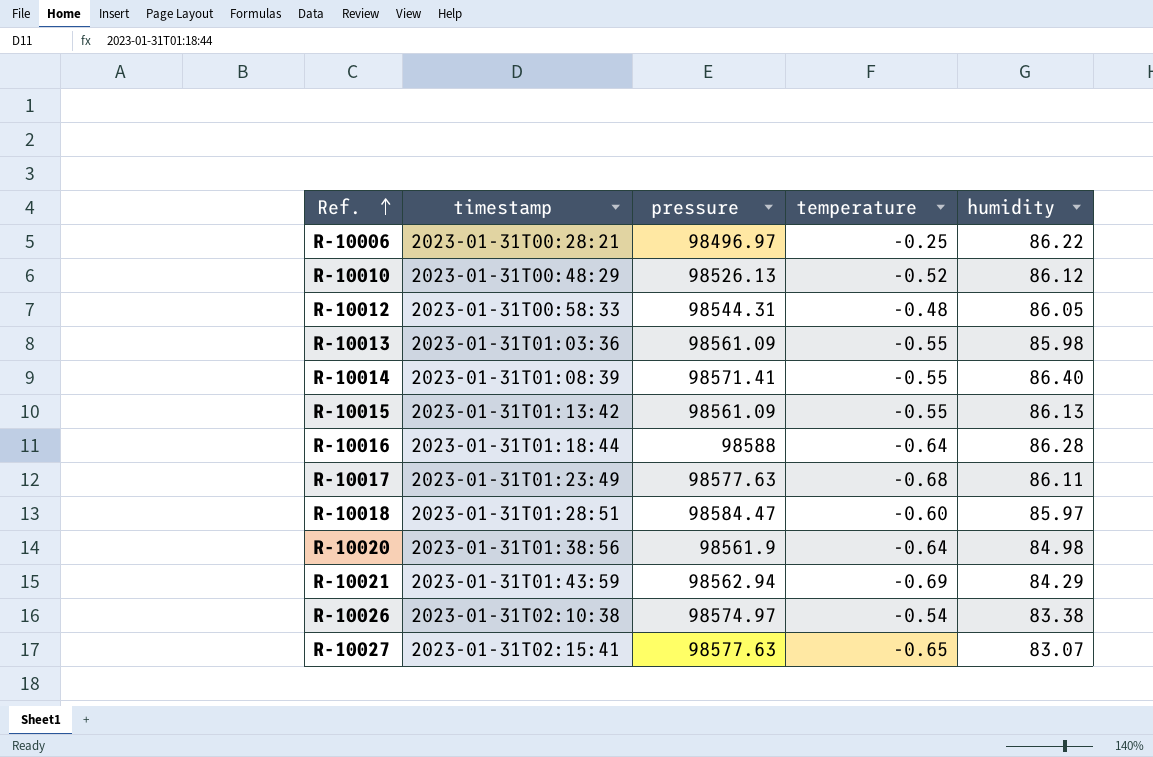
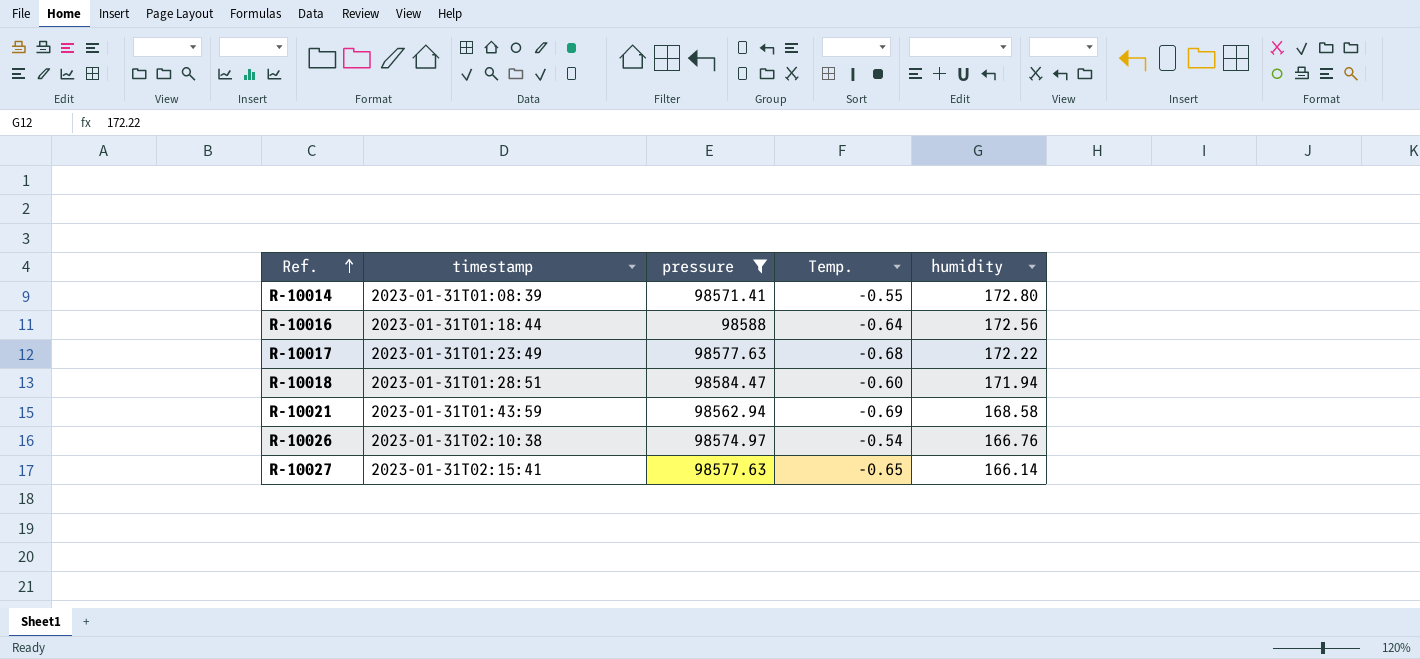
filter: none -> pressure >= 98562.94
column name: temperature -> Temp.
R-10014 | humidity: 86.40 -> 172.80
R-10016 | humidity: 86.28 -> 172.56
R-10017 | humidity: 86.11 -> 172.22
R-10018 | humidity: 85.97 -> 171.94
R-10021 | humidity: 84.29 -> 168.58
R-10026 | humidity: 83.38 -> 166.76
R-10027 | humidity: 83.07 -> 166.14

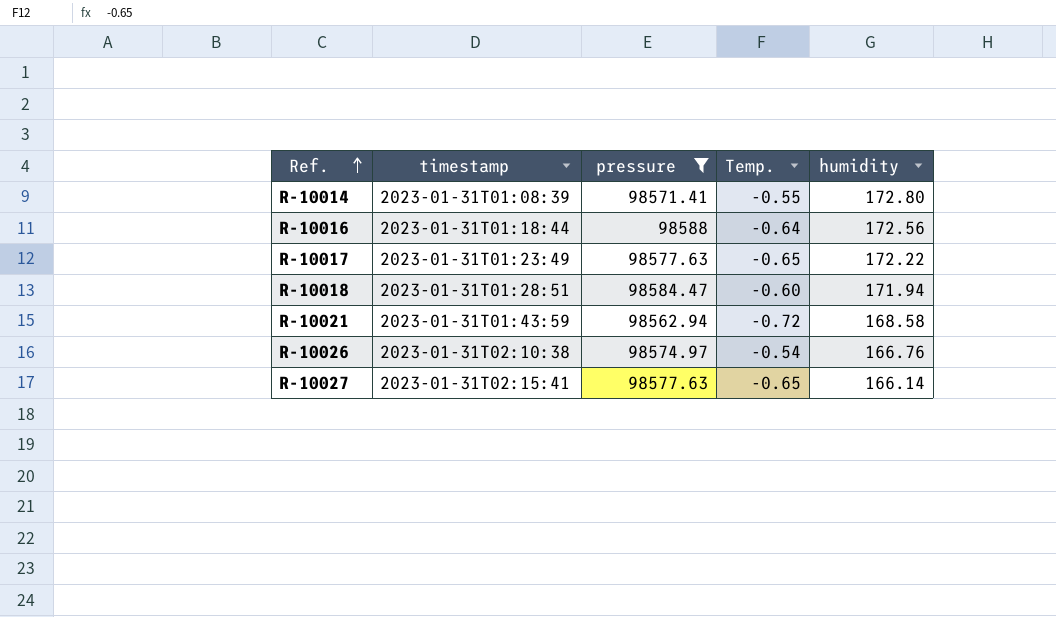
R-10017 | Temp.: -0.68 -> -0.65
R-10021 | Temp.: -0.69 -> -0.72

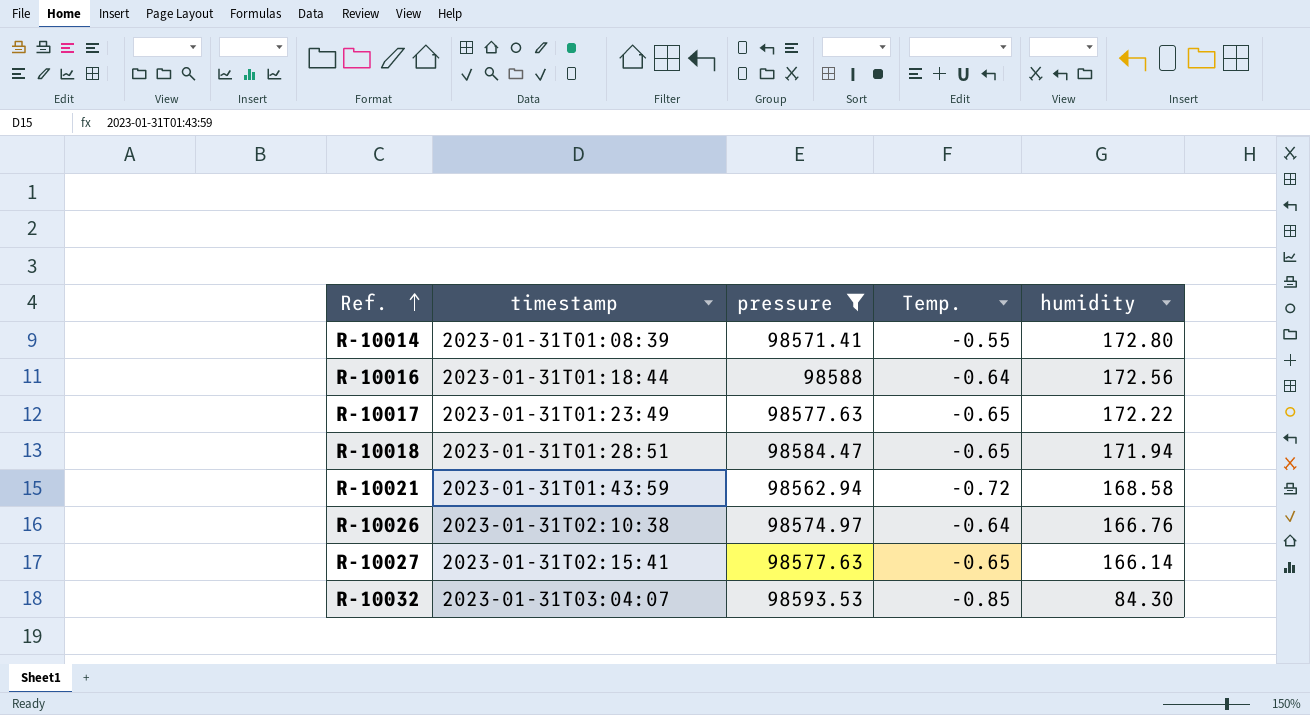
R-10018 | Temp.: -0.60 -> -0.65
R-10026 | Temp.: -0.54 -> -0.64
row R-10032: none -> 2023-01-31T03:04:07 | 98593.53 | -0.85 | 84.30

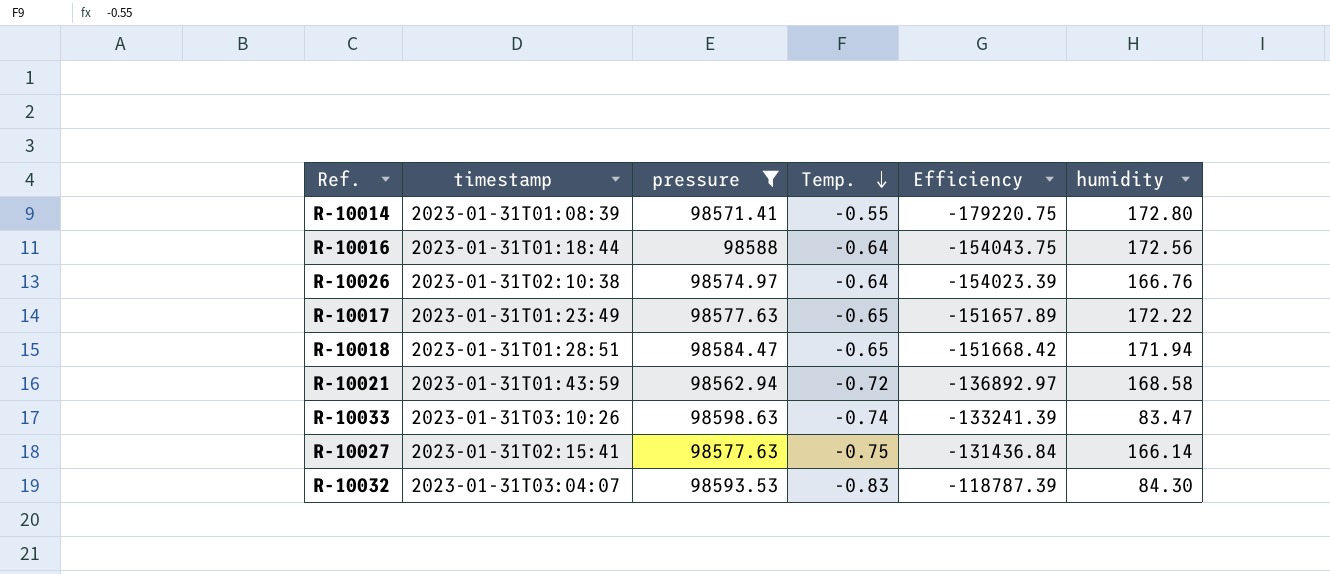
row order: Ref. ascending -> Temp. descending
column Efficiency | formula: none -> [pressure] / [Temp.]
row R-10033: none -> 2023-01-31T03:10:26 | 98598.63 | -0.74 | -133241.39 | 83.47
R-10027 | Temp.: -0.65 -> -0.75
R-10032 | Temp.: -0.85 -> -0.83

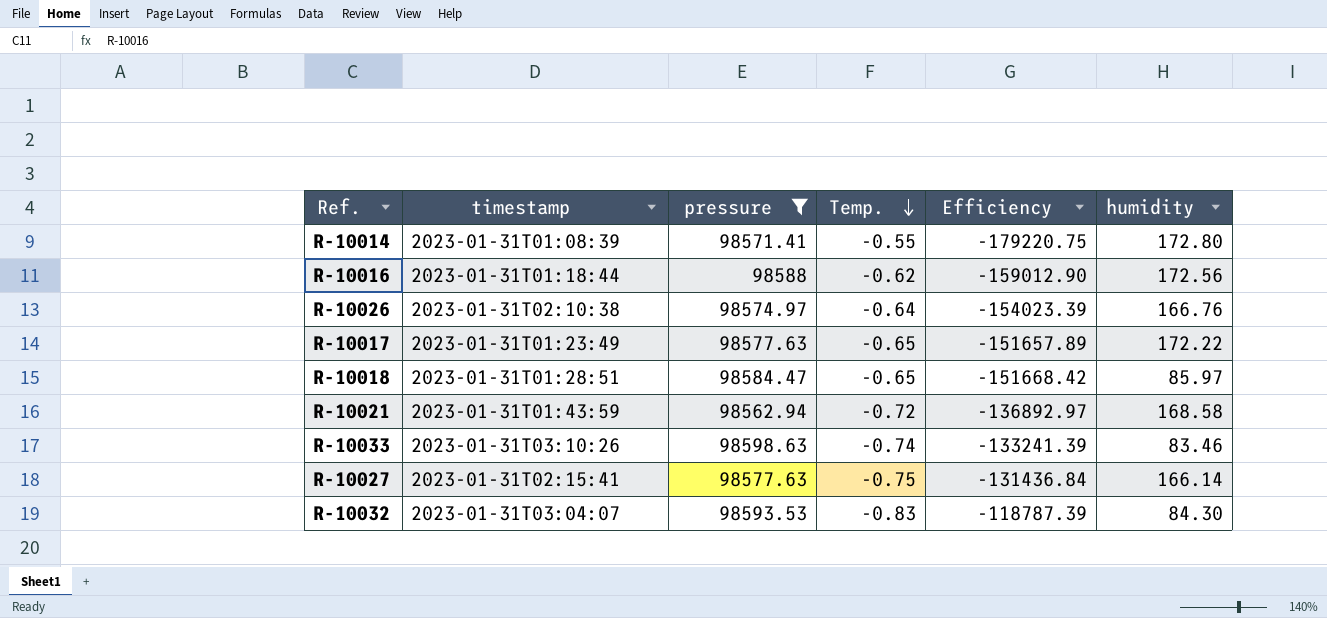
R-10016 | Temp.: -0.64 -> -0.62
R-10016 | Efficiency: -154043.75 -> -159012.90
R-10018 | humidity: 171.94 -> 85.97
R-10033 | humidity: 83.47 -> 83.46

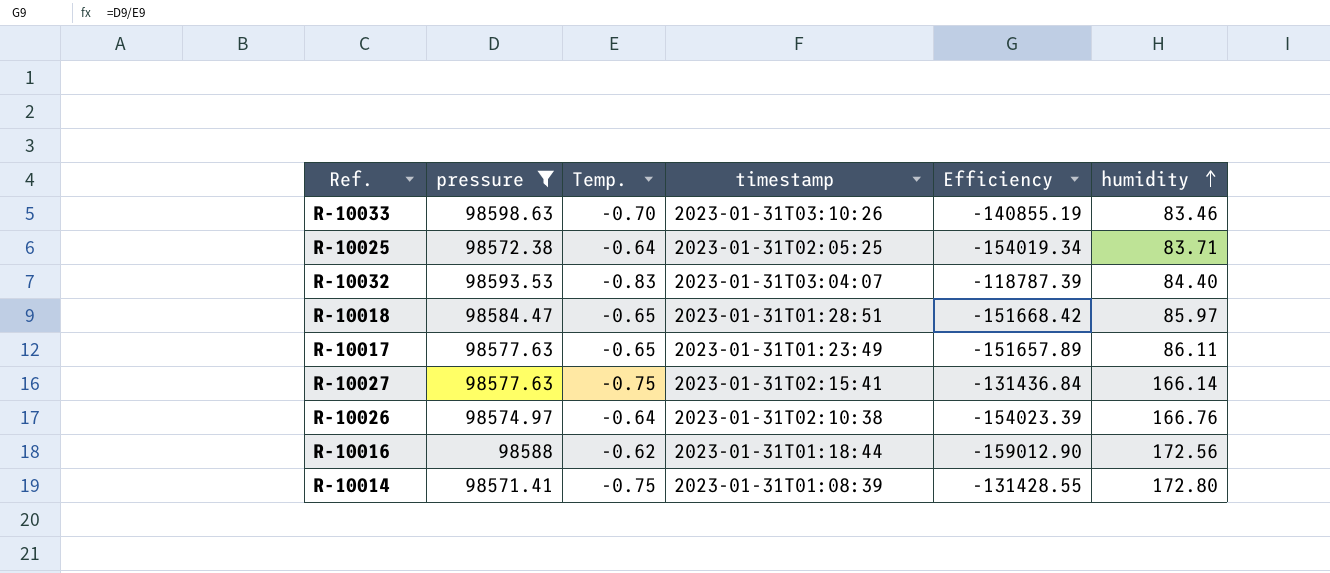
row order: Temp. descending -> humidity ascending
column timestamp | position: 2 -> 4
row R-10021: 2023-01-31T01:43:59 | 98562.94 | -0.72 | -136892.97 | 168.58 -> none
R-10033 | Temp.: -0.74 -> -0.70
R-10033 | Efficiency: -133241.39 -> -140855.19
row R-10025: none -> 98572.38 | -0.64 | 2023-01-31T02:05:25 | -154019.34 | 83.71
R-10032 | humidity: 84.30 -> 84.40
R-10017 | humidity: 172.22 -> 86.11
R-10014 | Temp.: -0.55 -> -0.75
R-10014 | Efficiency: -179220.75 -> -131428.55

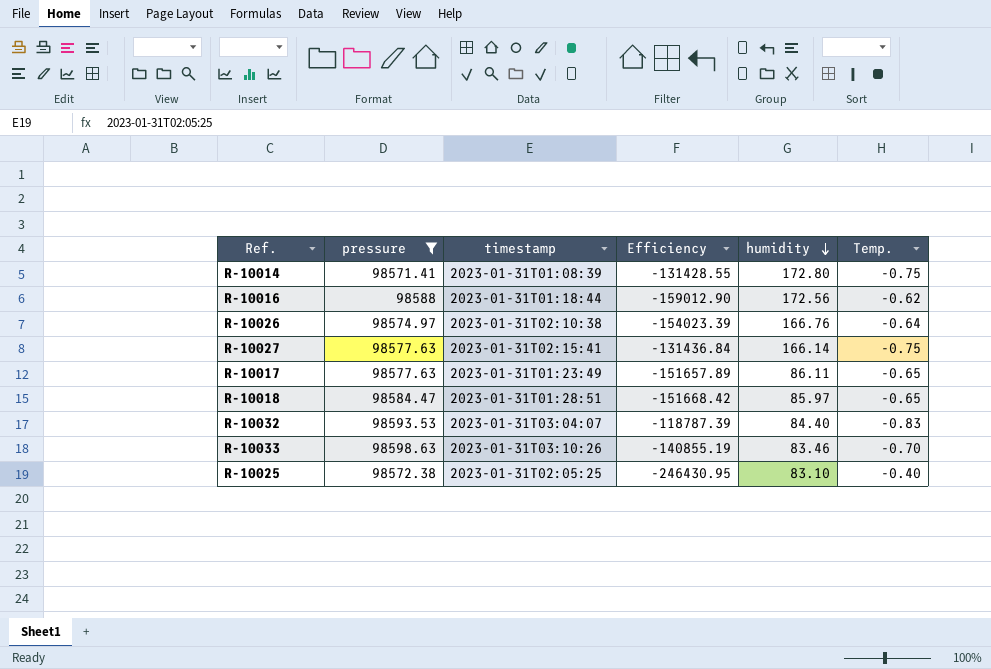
row order: humidity ascending -> humidity descending
column Temp. | position: 3 -> 6
R-10025 | Efficiency: -154019.34 -> -246430.95
R-10025 | humidity: 83.71 -> 83.10
R-10025 | Temp.: -0.64 -> -0.40

